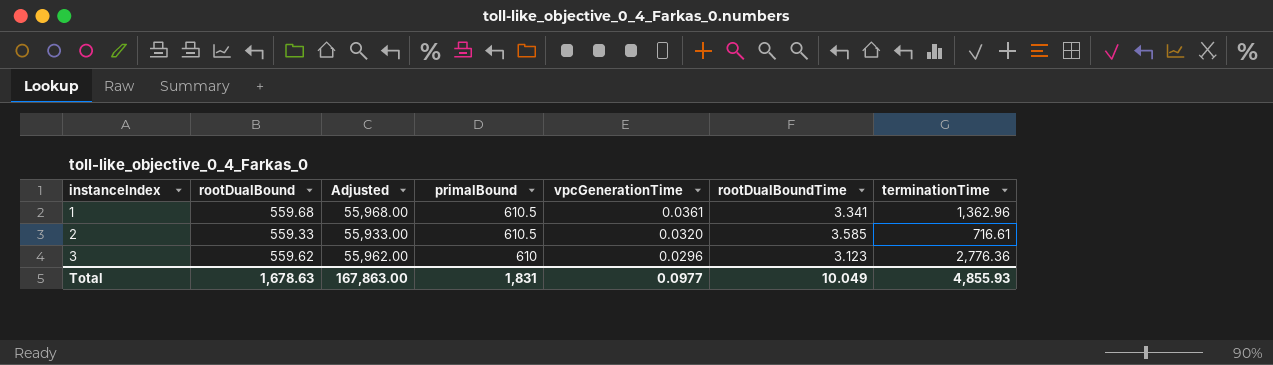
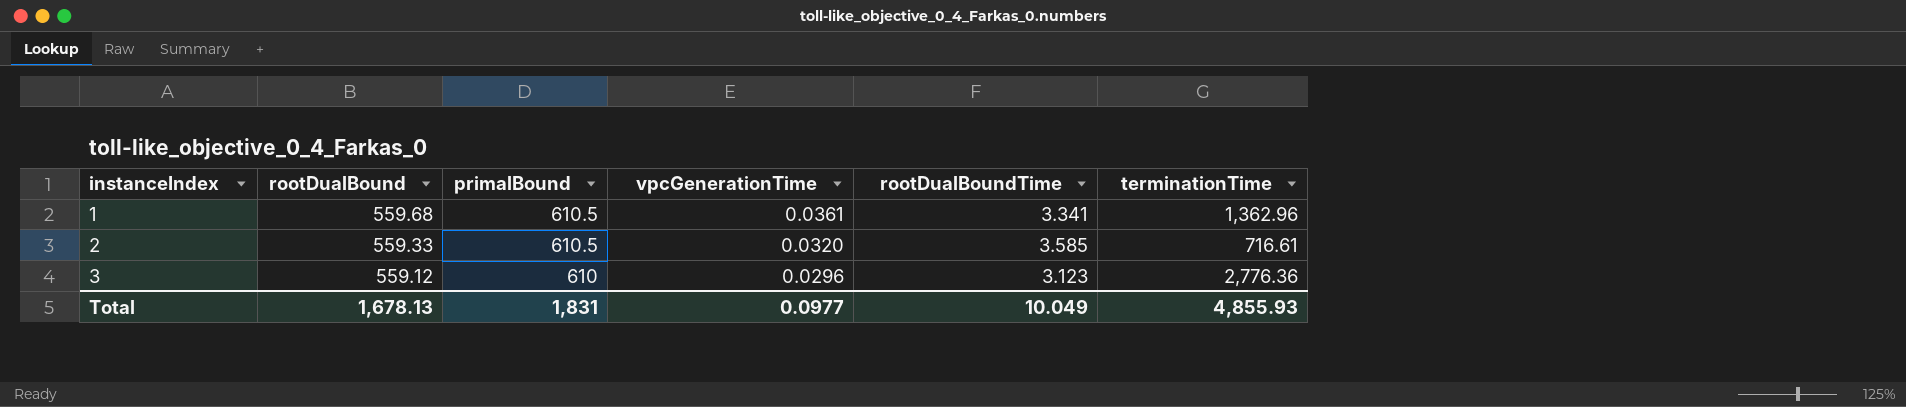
column Adjusted | formula: [rootDualBound] * 100 -> none
3 | rootDualBound: 559.62 -> 559.12
Total | rootDualBound: 1,678.63 -> 1,678.13

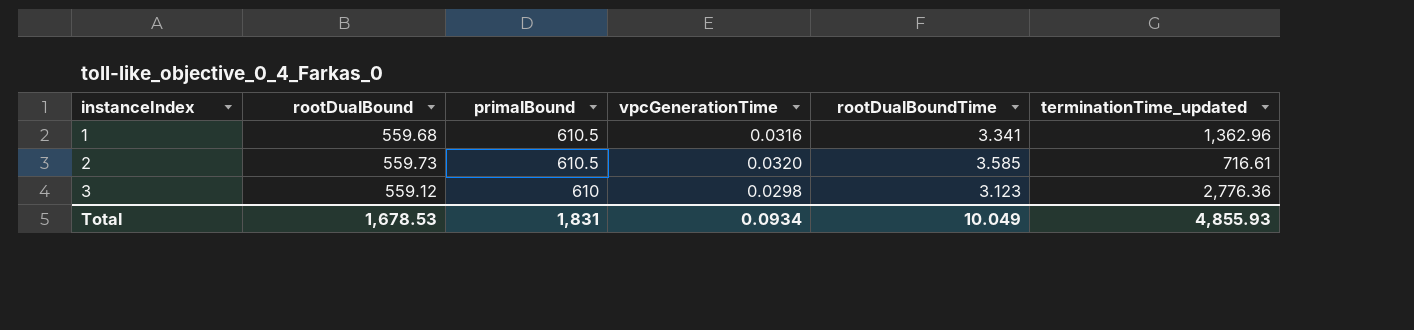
column name: terminationTime -> terminationTime_updated
1 | vpcGenerationTime: 0.0361 -> 0.0316
2 | rootDualBound: 559.33 -> 559.73
3 | vpcGenerationTime: 0.0296 -> 0.0298
Total | rootDualBound: 1,678.13 -> 1,678.53
Total | vpcGenerationTime: 0.0977 -> 0.0934

